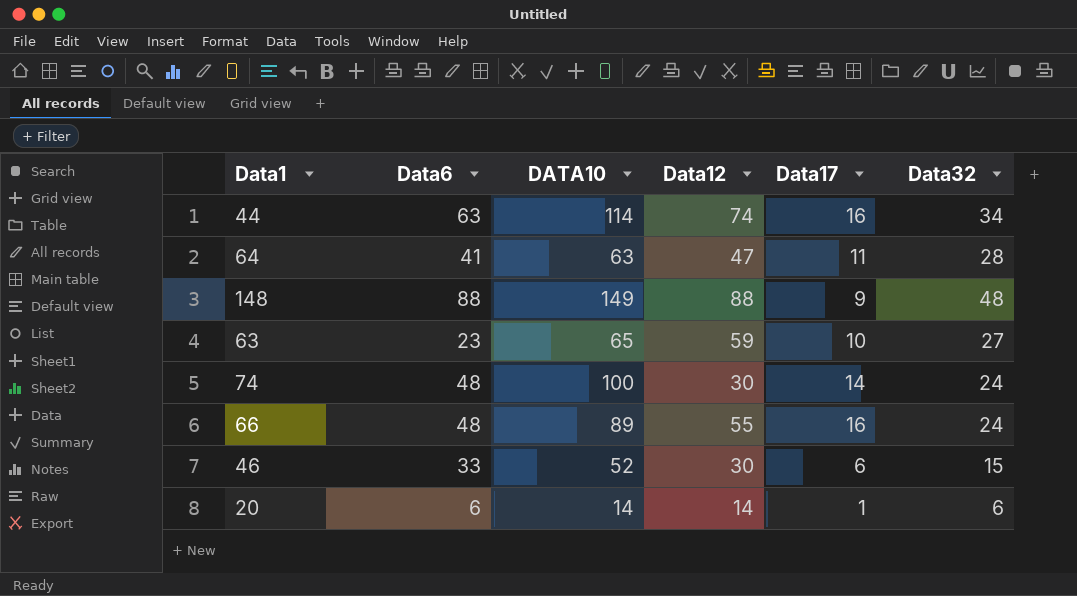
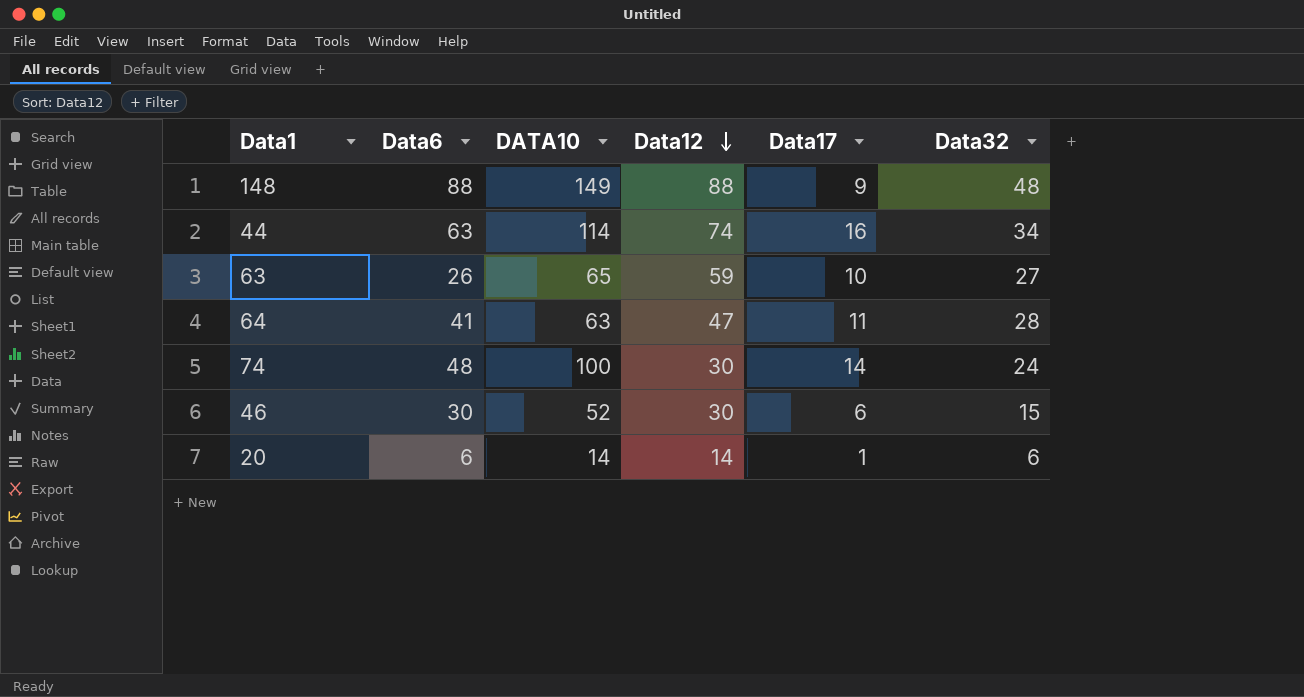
row order: none -> Data12 descending
row 66: 48 | 89 | 55 | 16 | 24 -> none
63 | Data6: 23 -> 26
46 | Data6: 33 -> 30

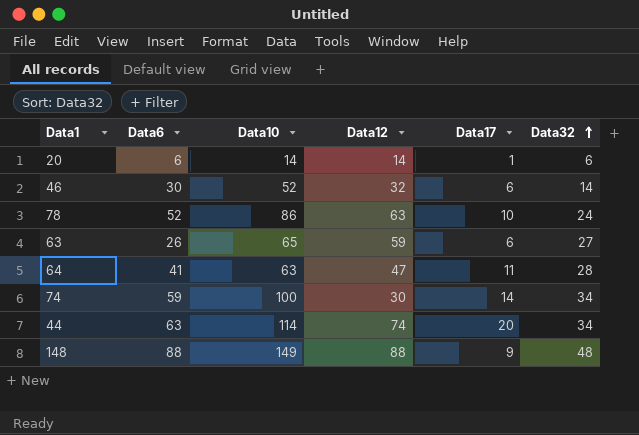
row order: Data12 descending -> Data32 ascending
column name: DATA10 -> Data10
46 | Data12: 30 -> 32
46 | Data32: 15 -> 14
row 78: none -> 52 | 86 | 63 | 10 | 24
63 | Data17: 10 -> 6
74 | Data6: 48 -> 59
74 | Data32: 24 -> 34
44 | Data17: 16 -> 20

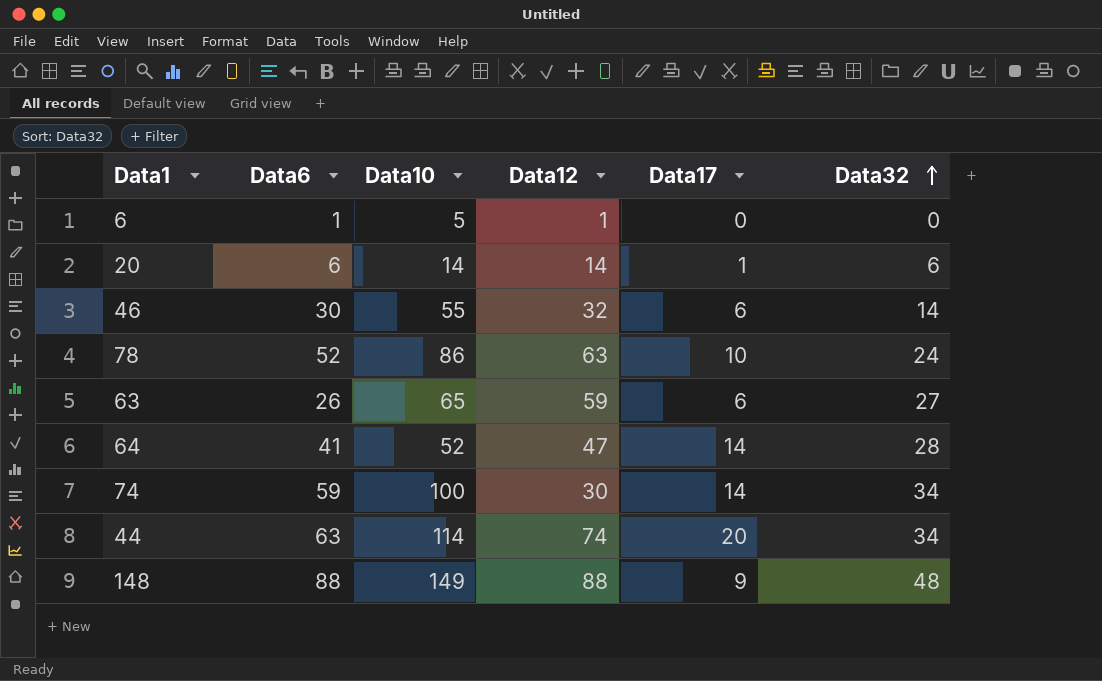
row 6: none -> 1 | 5 | 1 | 0 | 0
46 | Data10: 52 -> 55
64 | Data10: 63 -> 52
64 | Data17: 11 -> 14

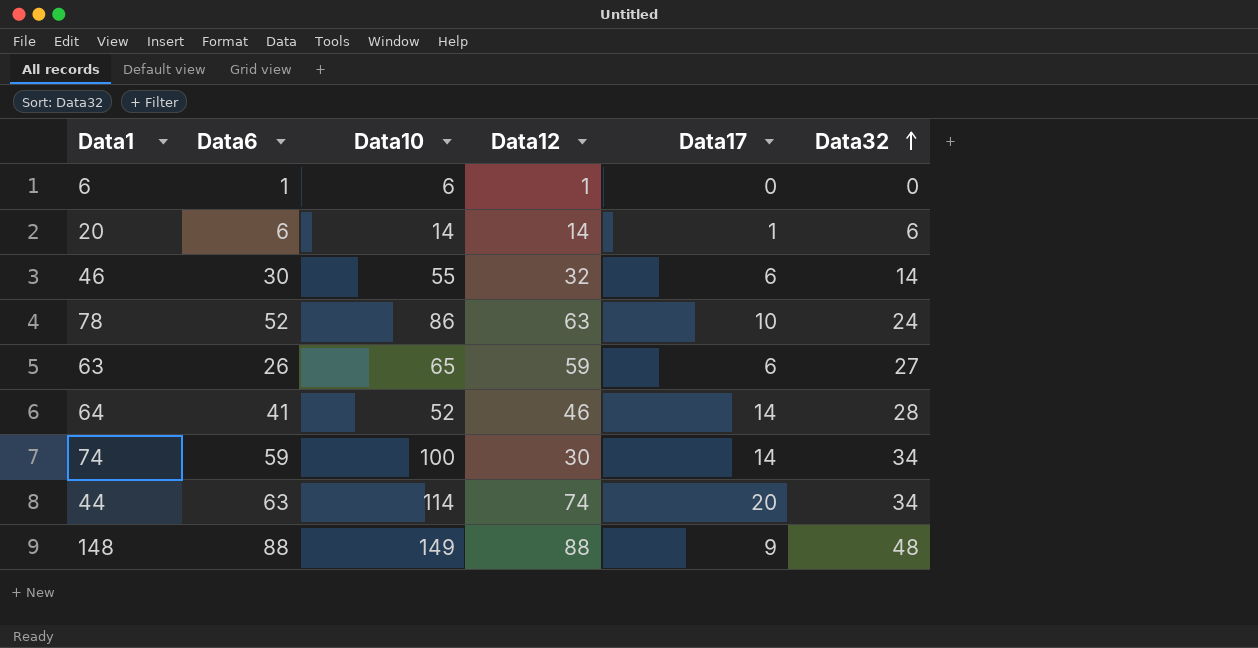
6 | Data10: 5 -> 6
64 | Data12: 47 -> 46

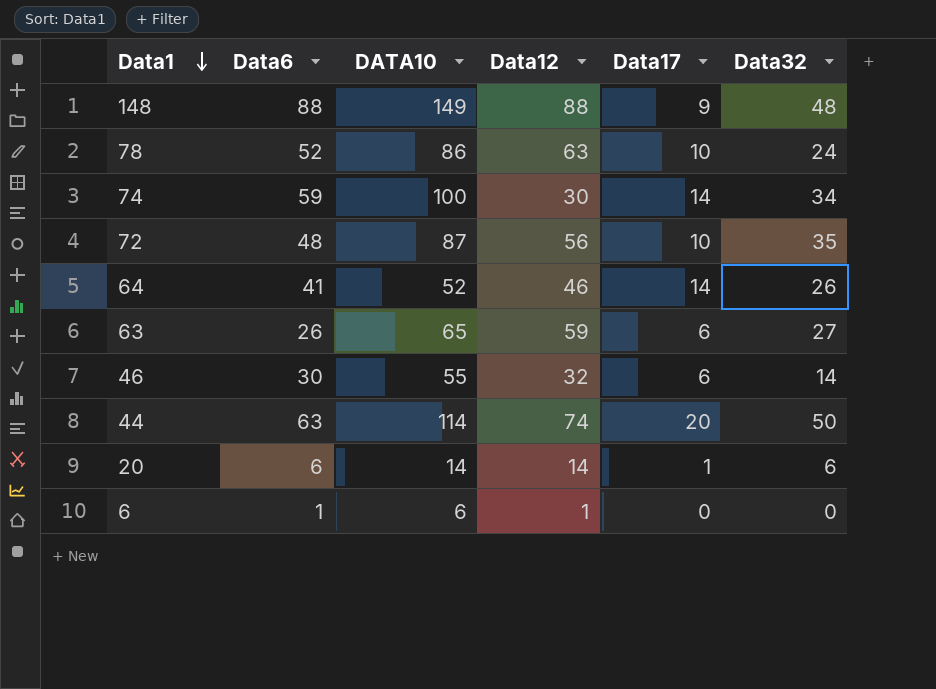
row order: Data32 ascending -> Data1 descending
column name: Data10 -> DATA10
row 72: none -> 48 | 87 | 56 | 10 | 35
64 | Data32: 28 -> 26
44 | Data32: 34 -> 50

